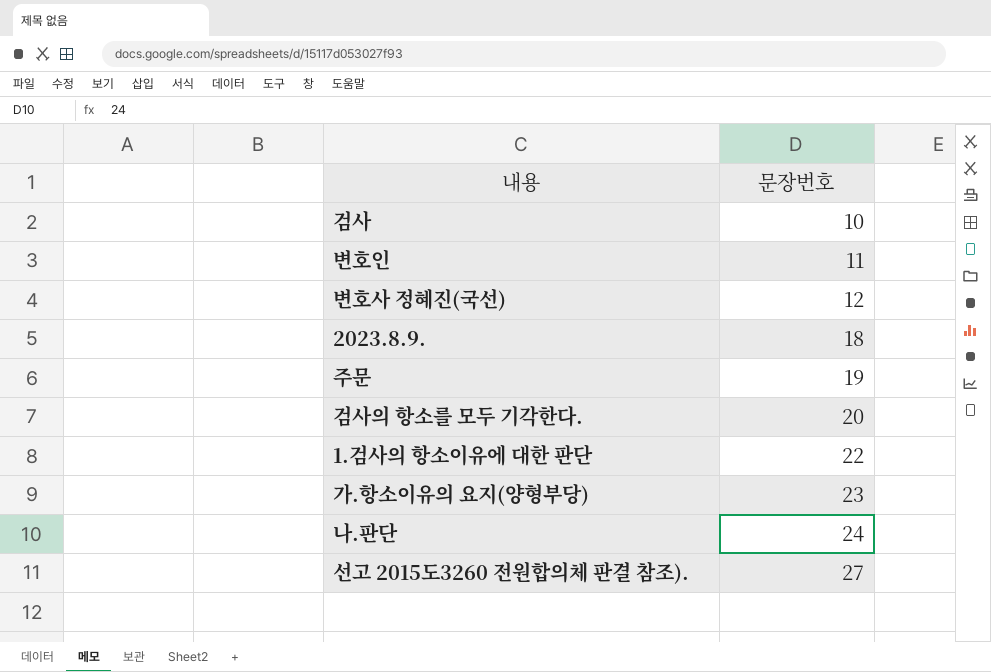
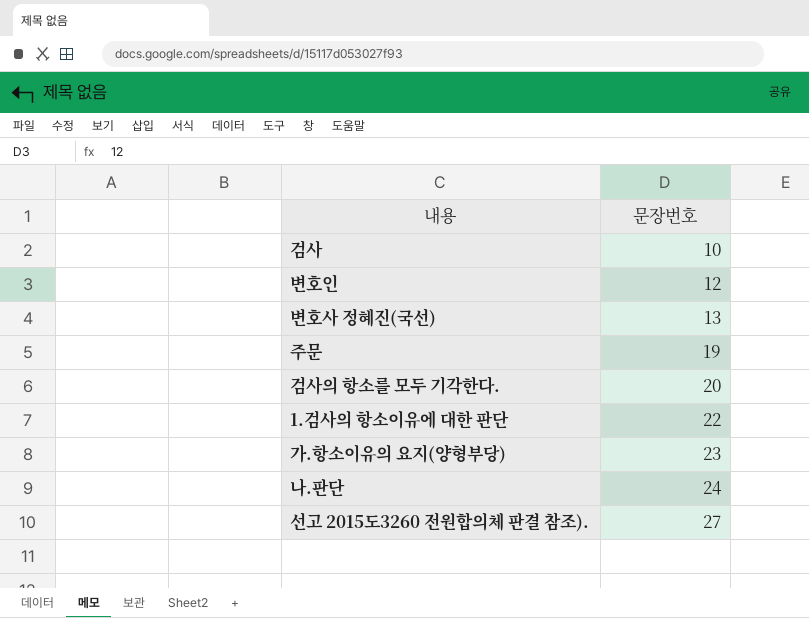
row 2023.8.9.: 18 -> none
변호인 | 문장번호: 11 -> 12
변호사 정혜진(국선) | 문장번호: 12 -> 13

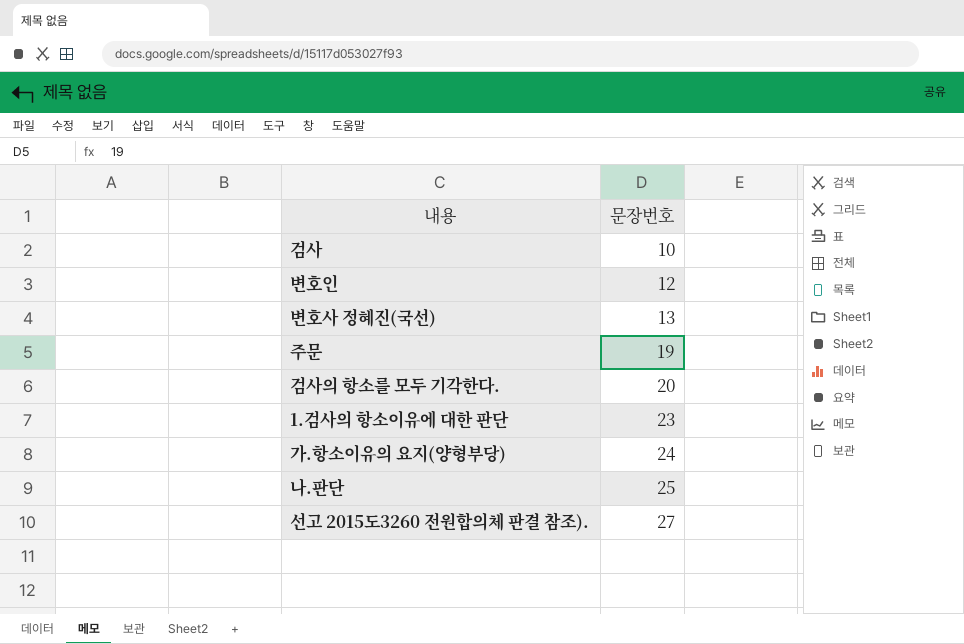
1.검사의 항소이유에 대한 판단 | 문장번호: 22 -> 23
가.항소이유의 요지(양형부당) | 문장번호: 23 -> 24
나.판단 | 문장번호: 24 -> 25

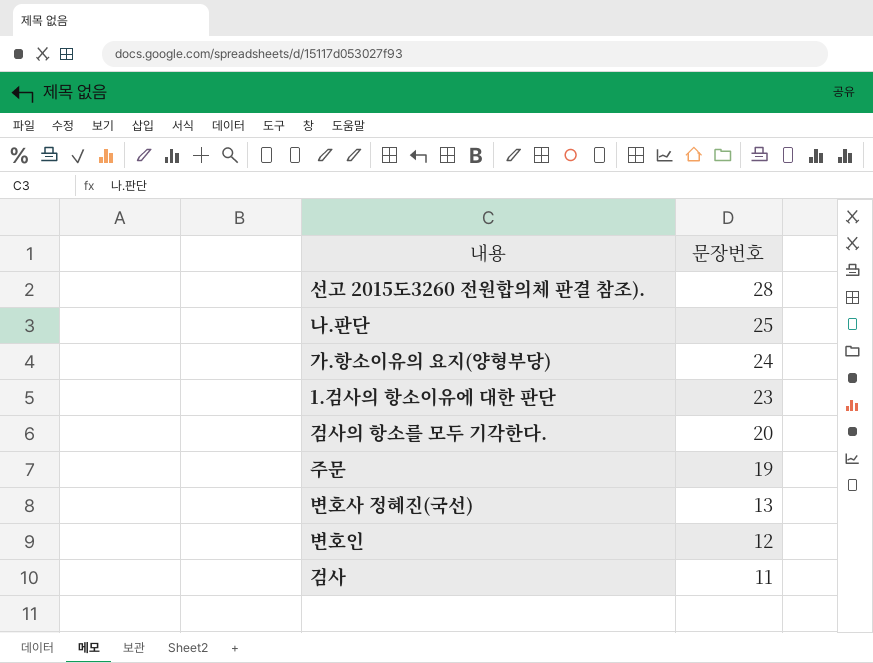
row order: 문장번호 ascending -> 문장번호 descending
선고 2015도3260 전원합의체 판결 참조). | 문장번호: 27 -> 28
검사 | 문장번호: 10 -> 11

